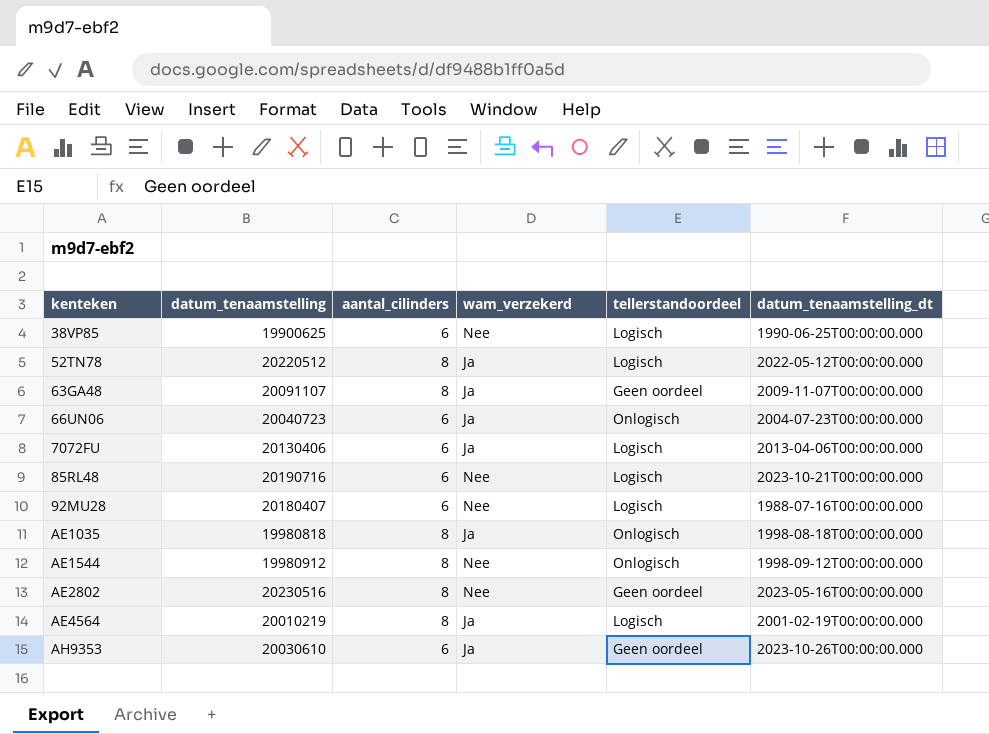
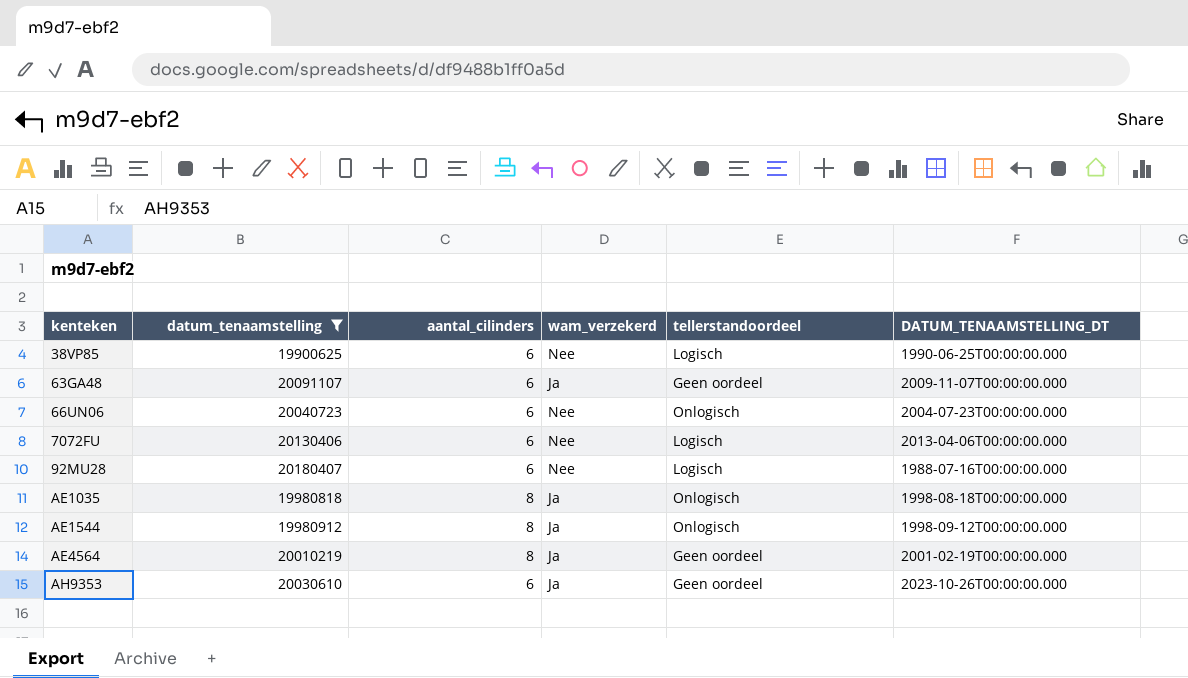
filter: none -> datum_tenaamstelling <= 20180407
column name: datum_tenaamstelling_dt -> DATUM_TENAAMSTELLING_DT
63GA48 | aantal_cilinders: 8 -> 6
66UN06 | wam_verzekerd: Ja -> Nee
7072FU | wam_verzekerd: Ja -> Nee
AE1544 | wam_verzekerd: Nee -> Ja
AE4564 | tellerstandoordeel: Logisch -> Geen oordeel

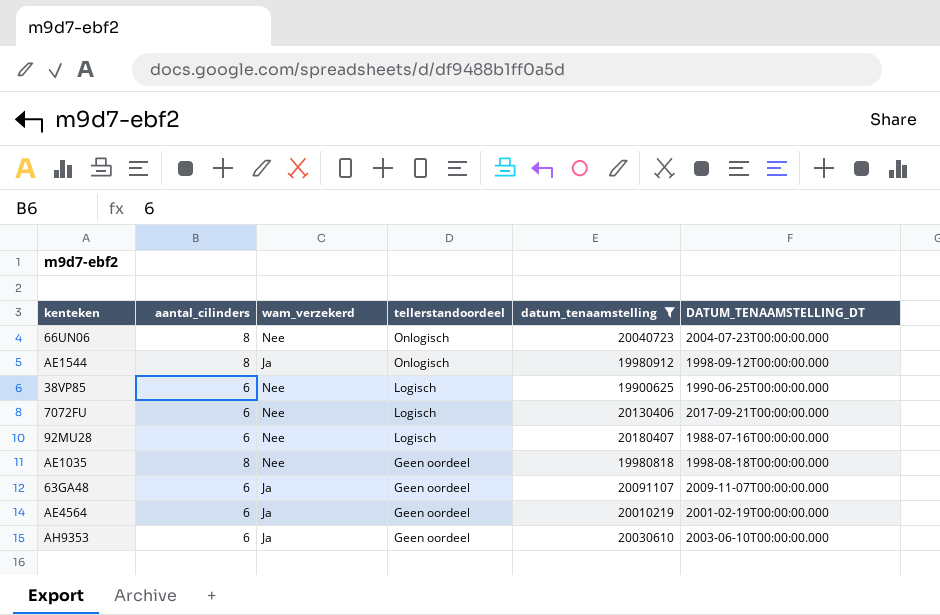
row order: none -> tellerstandoordeel descending
column datum_tenaamstelling | position: 2 -> 5
66UN06 | aantal_cilinders: 6 -> 8
7072FU | DATUM_TENAAMSTELLING_DT: 2013-04-06T00:00:00.000 -> 2017-09-21T00:00:00.000
AE1035 | wam_verzekerd: Ja -> Nee
AE1035 | tellerstandoordeel: Onlogisch -> Geen oordeel
AE4564 | aantal_cilinders: 8 -> 6
AH9353 | DATUM_TENAAMSTELLING_DT: 2023-10-26T00:00:00.000 -> 2003-06-10T00:00:00.000

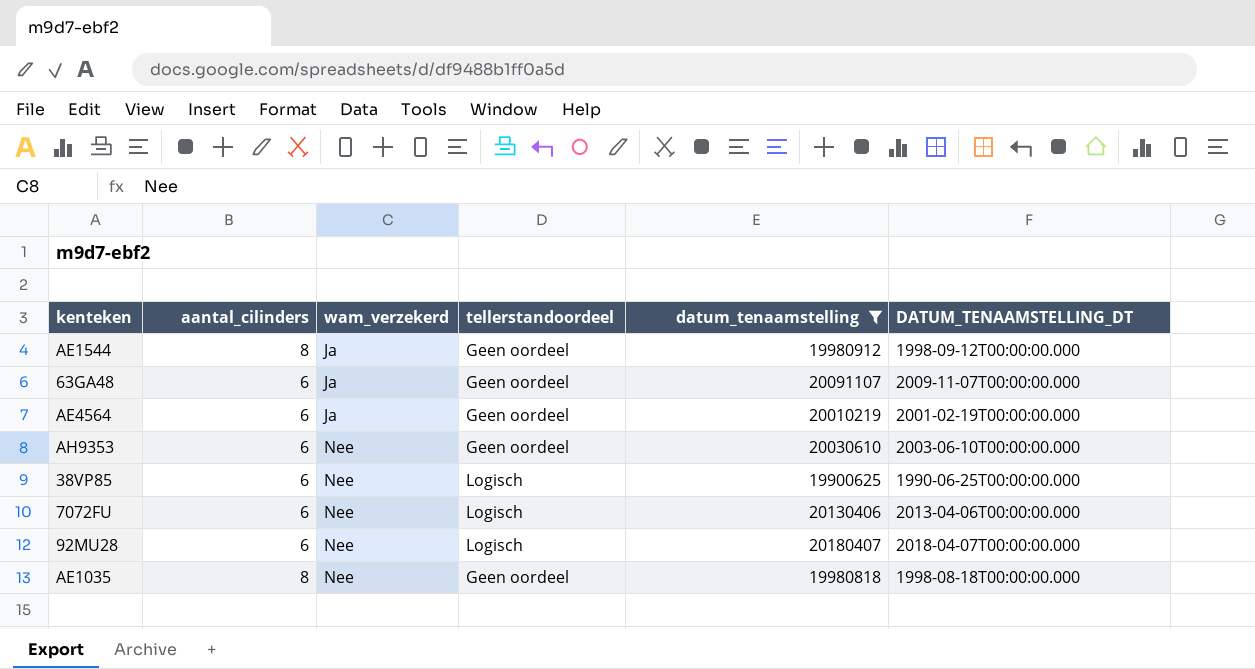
row order: tellerstandoordeel descending -> wam_verzekerd ascending
row 66UN06: 8 | Nee | Onlogisch | 20040723 | 2004-07-23T00:00:00.000 -> none
AE1544 | tellerstandoordeel: Onlogisch -> Geen oordeel
AH9353 | wam_verzekerd: Ja -> Nee
7072FU | DATUM_TENAAMSTELLING_DT: 2017-09-21T00:00:00.000 -> 2013-04-06T00:00:00.000
92MU28 | DATUM_TENAAMSTELLING_DT: 1988-07-16T00:00:00.000 -> 2018-04-07T00:00:00.000

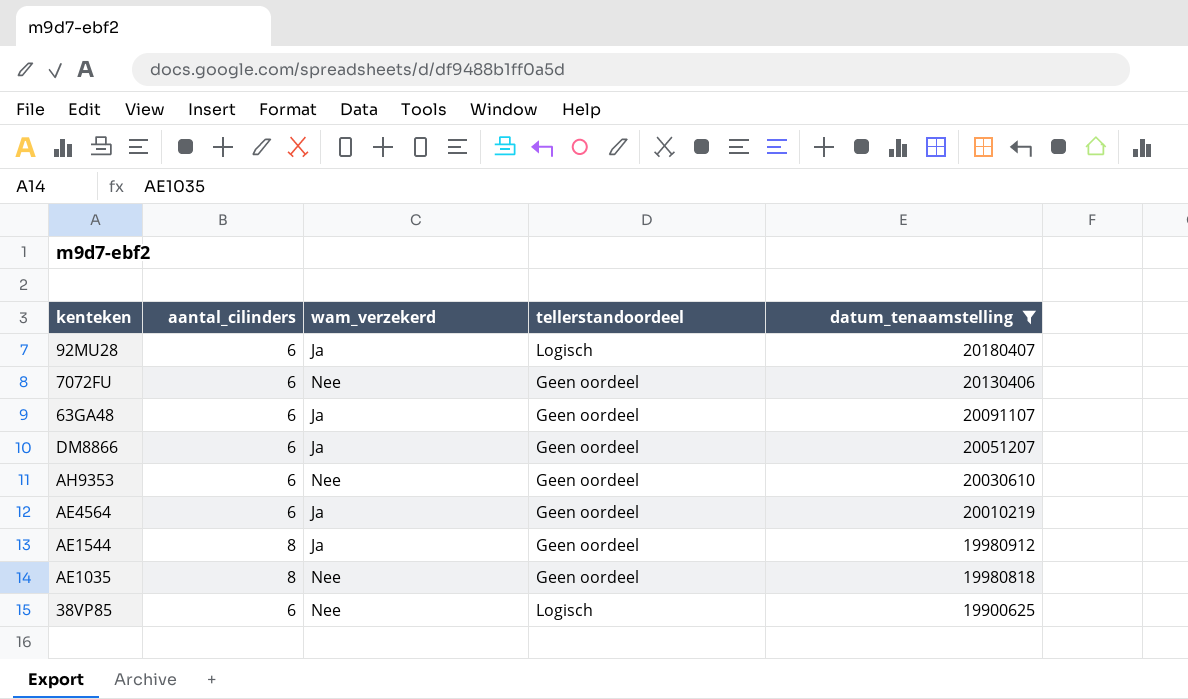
row order: wam_verzekerd ascending -> datum_tenaamstelling descending
column DATUM_TENAAMSTELLING_DT | position: 6 -> none
92MU28 | wam_verzekerd: Nee -> Ja
7072FU | tellerstandoordeel: Logisch -> Geen oordeel
row DM8866: none -> 6 | Ja | Geen oordeel | 20051207

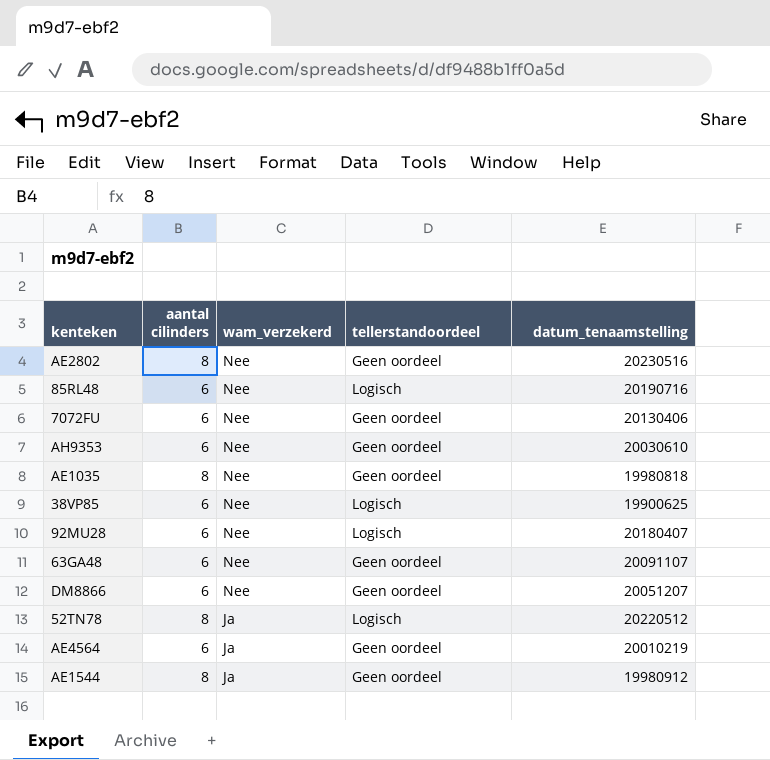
filter: datum_tenaamstelling <= 20180407 -> none
row order: datum_tenaamstelling descending -> wam_verzekerd descending
column name: aantal_cilinders -> aantal cilinders
92MU28 | wam_verzekerd: Ja -> Nee
63GA48 | wam_verzekerd: Ja -> Nee
DM8866 | wam_verzekerd: Ja -> Nee

